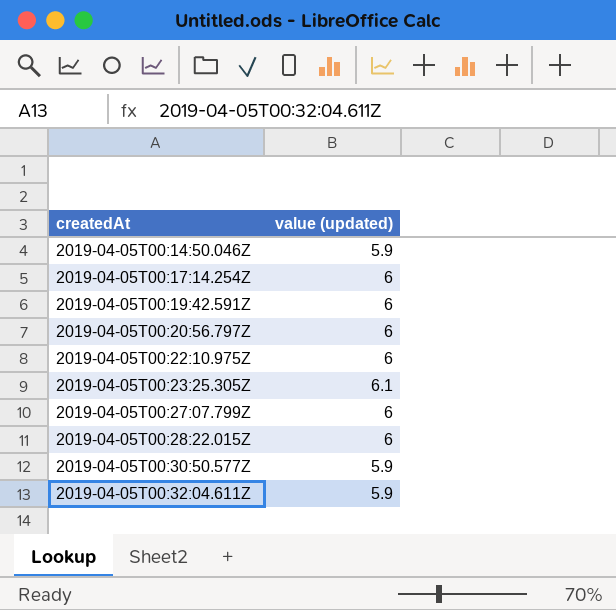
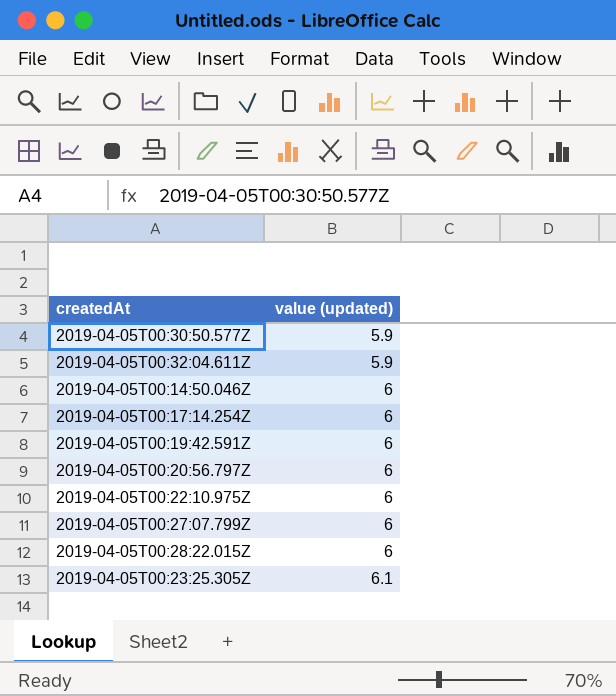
row order: createdAt ascending -> value (updated) ascending
2019-04-05T00:14:50.046Z | value (updated): 5.9 -> 6

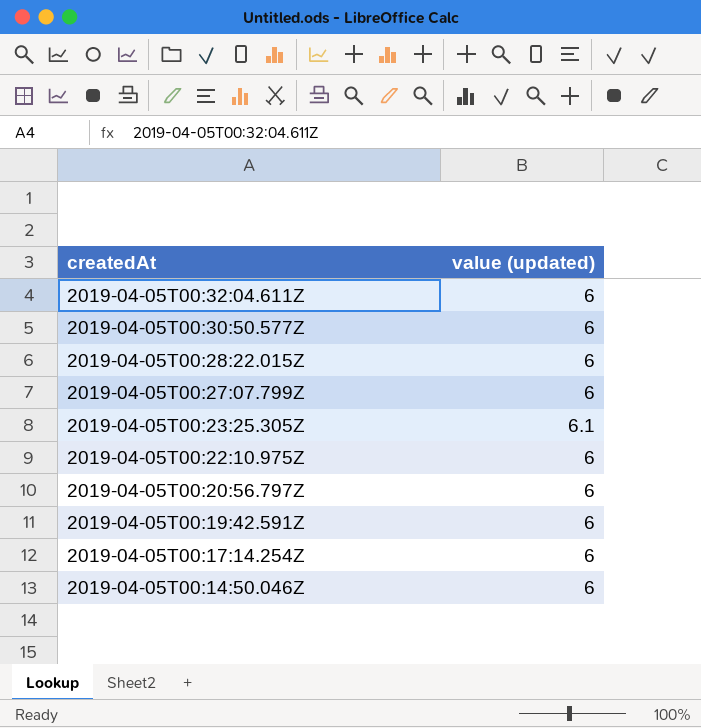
row order: value (updated) ascending -> createdAt descending
2019-04-05T00:32:04.611Z | value (updated): 5.9 -> 6
2019-04-05T00:30:50.577Z | value (updated): 5.9 -> 6

